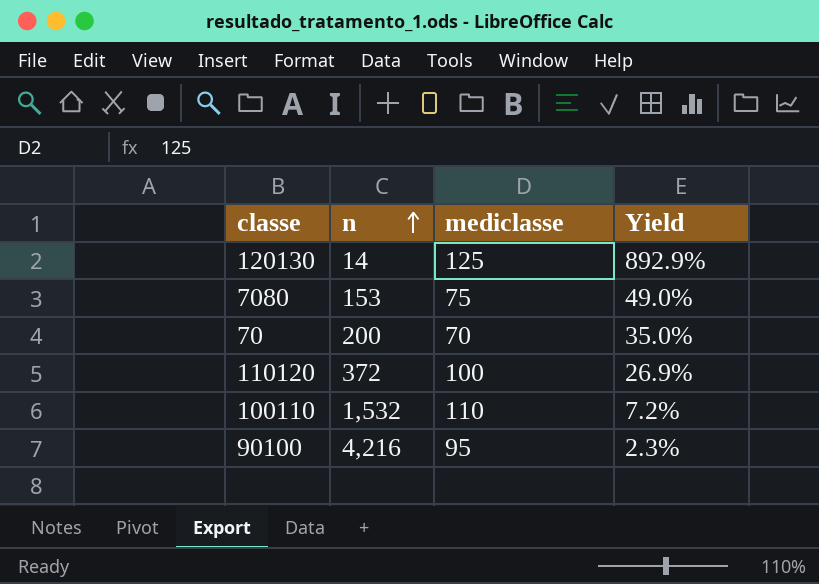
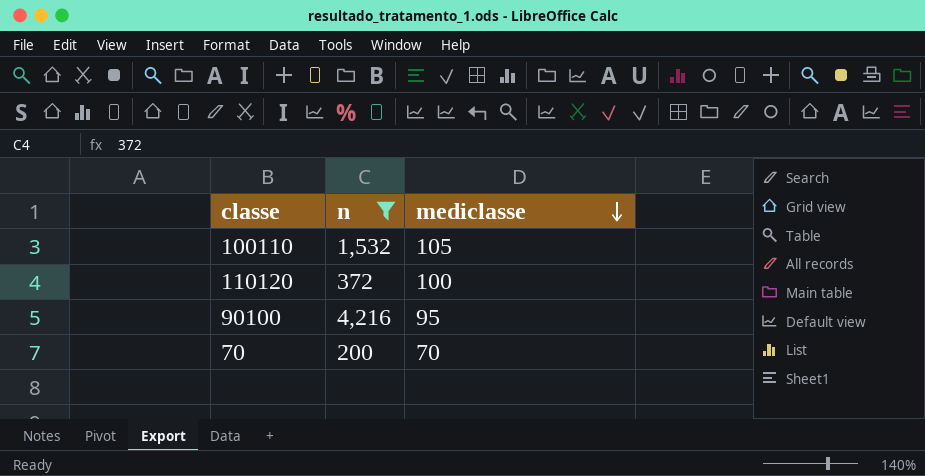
filter: none -> n >= 200
row order: n ascending -> mediclasse descending
column Yield | formula: [mediclasse] / [n] -> none
100110 | mediclasse: 110 -> 105

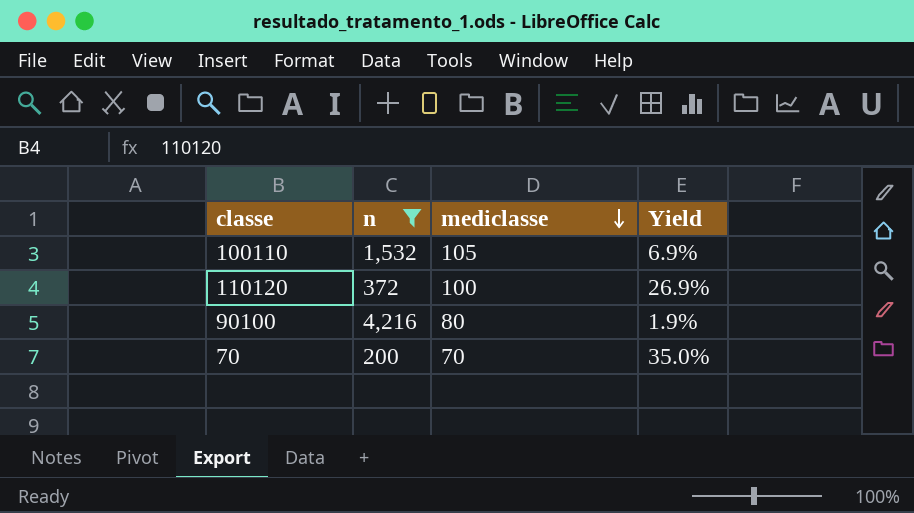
column Yield | formula: none -> [mediclasse] / [n]
90100 | mediclasse: 95 -> 80

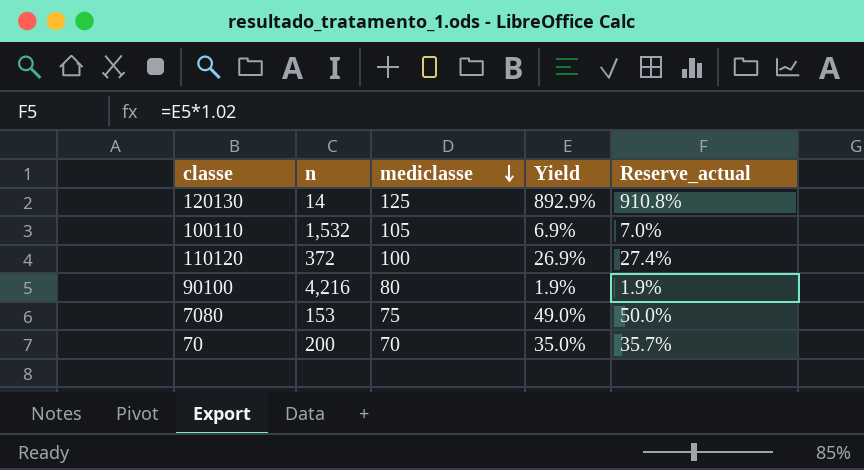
filter: n >= 200 -> none
column Reserve_actual | formula: none -> [Yield] * 1.02

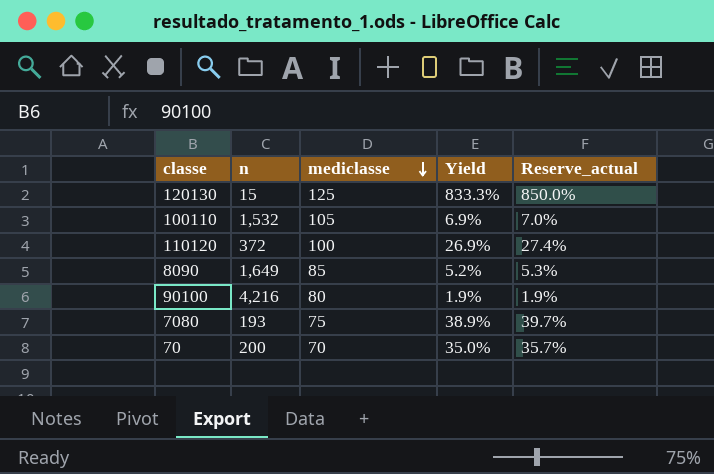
120130 | n: 14 -> 15
120130 | Yield: 892.9% -> 833.3%
120130 | Reserve_actual: 910.8% -> 850.0%
row 8090: none -> 1,649 | 85 | 5.2% | 5.3%
7080 | n: 153 -> 193
7080 | Yield: 49.0% -> 38.9%
7080 | Reserve_actual: 50.0% -> 39.7%

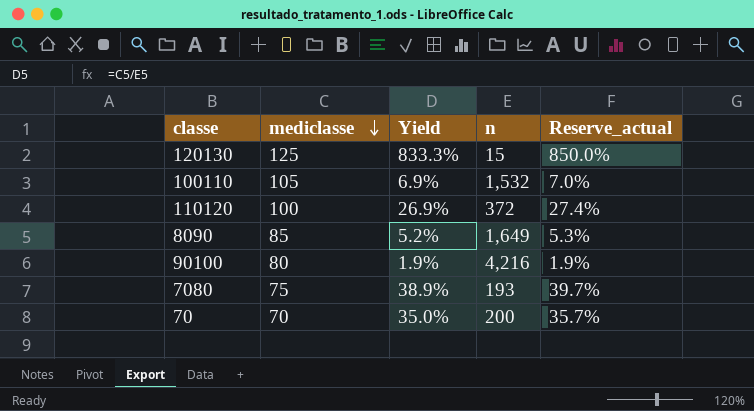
column n | position: 2 -> 4

